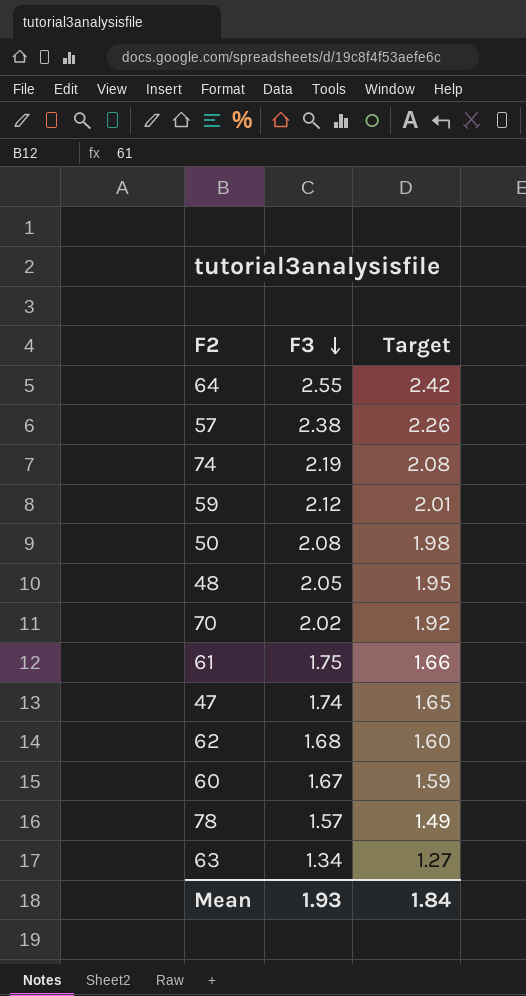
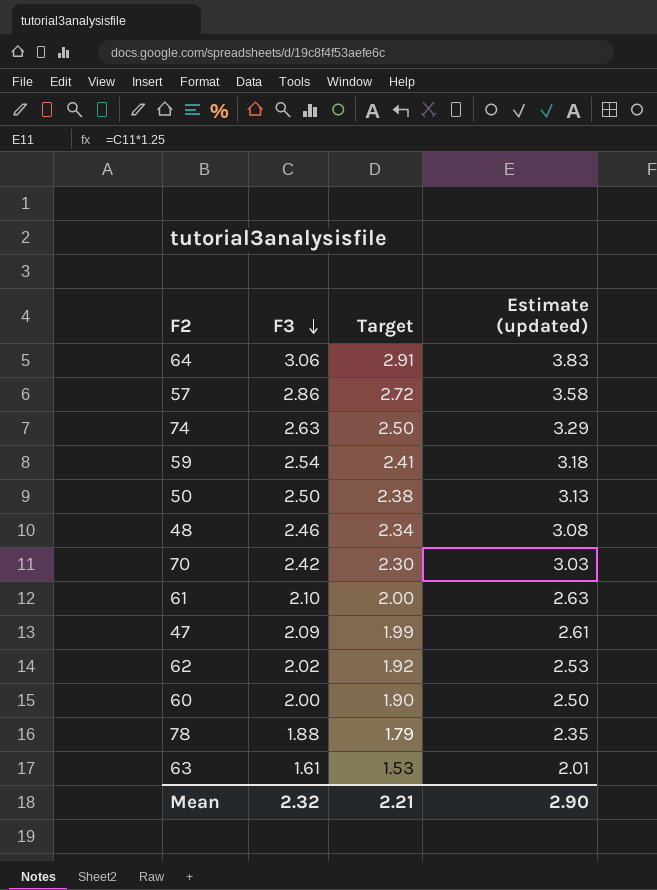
column Estimate (updated) | formula: none -> [F3] * 1.25
64 | F3: 2.55 -> 3.06
64 | Target: 2.42 -> 2.91
57 | F3: 2.38 -> 2.86
57 | Target: 2.26 -> 2.72
74 | F3: 2.19 -> 2.63
74 | Target: 2.08 -> 2.50
59 | F3: 2.12 -> 2.54
59 | Target: 2.01 -> 2.41
50 | F3: 2.08 -> 2.50
50 | Target: 1.98 -> 2.38
48 | F3: 2.05 -> 2.46
48 | Target: 1.95 -> 2.34
70 | F3: 2.02 -> 2.42
70 | Target: 1.92 -> 2.30
61 | F3: 1.75 -> 2.10
61 | Target: 1.66 -> 2.00
47 | F3: 1.74 -> 2.09
47 | Target: 1.65 -> 1.99
62 | F3: 1.68 -> 2.02
62 | Target: 1.60 -> 1.92
60 | F3: 1.67 -> 2.00
60 | Target: 1.59 -> 1.90
78 | F3: 1.57 -> 1.88
78 | Target: 1.49 -> 1.79
63 | F3: 1.34 -> 1.61
63 | Target: 1.27 -> 1.53
Mean | F3: 1.93 -> 2.32
Mean | Target: 1.84 -> 2.21

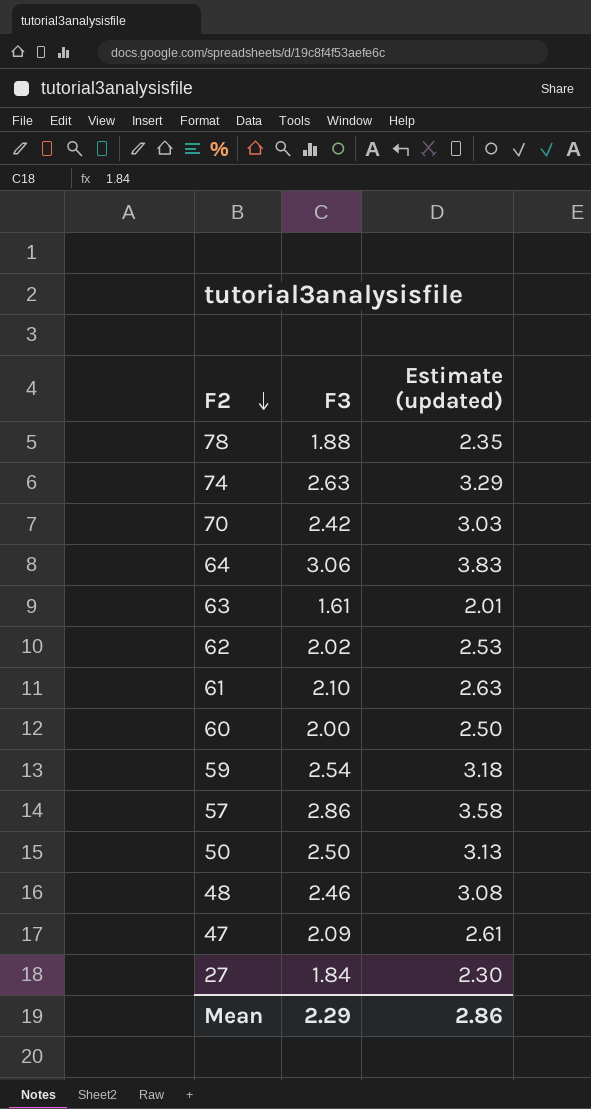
row order: F3 descending -> F2 descending
column Target | formula: [F3] * 0.95 -> none
row 27: none -> 1.84 | 2.30
Mean | F3: 2.32 -> 2.29
Mean | Estimate (updated): 2.90 -> 2.86

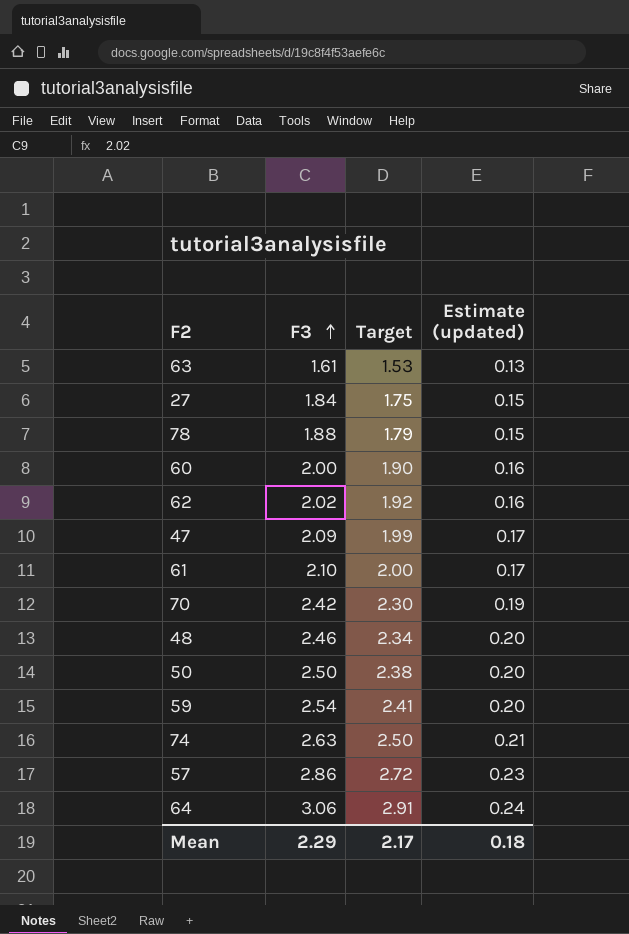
row order: F2 descending -> F3 ascending
column Target | formula: none -> [F3] * 0.95
column Estimate (updated) | formula: [F3] * 1.25 -> [F3] * 0.08
Mean | Estimate (updated): 2.86 -> 0.18

